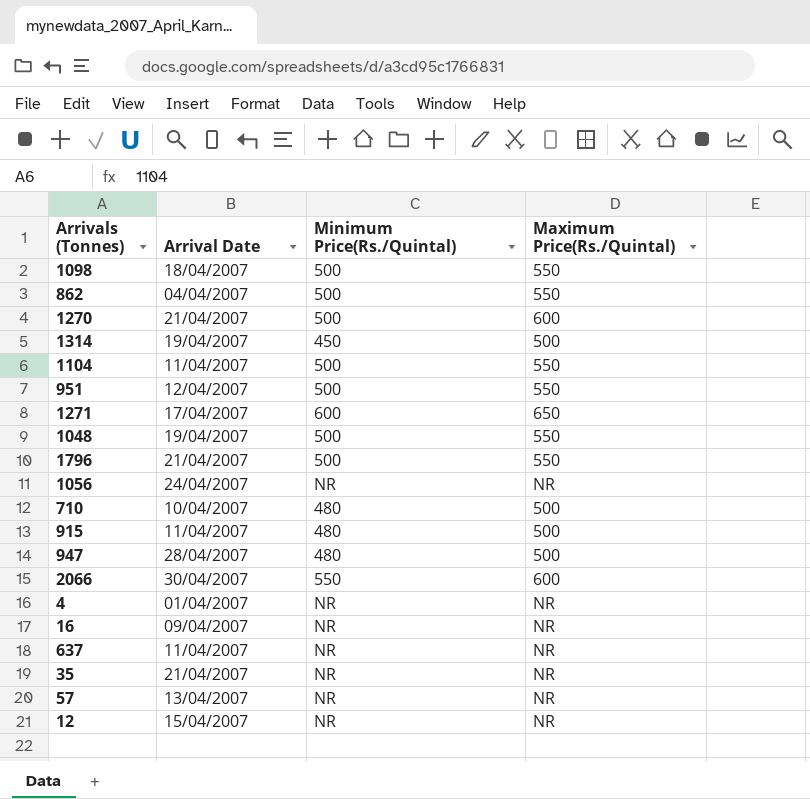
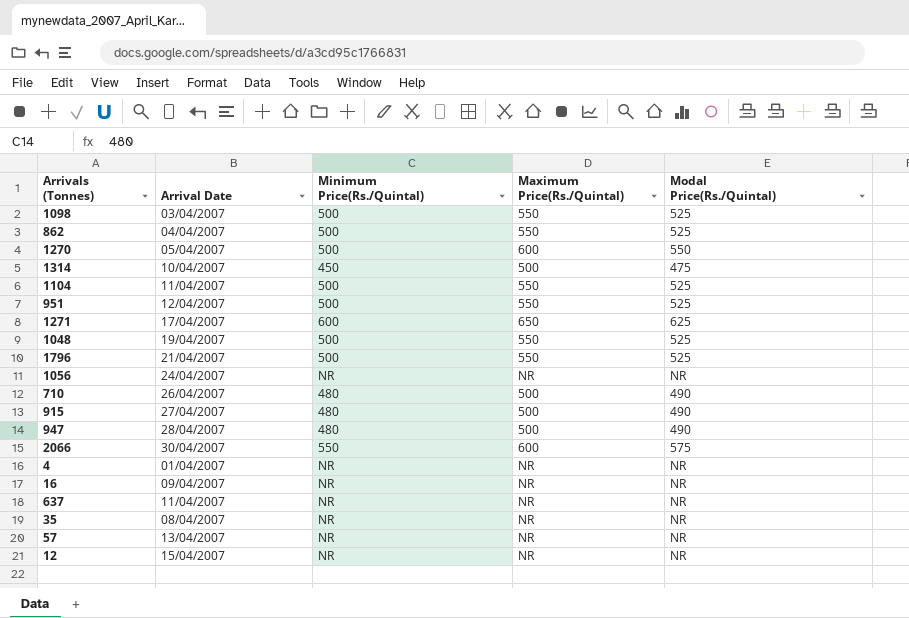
column Modal Price(Rs./Quintal) | position: none -> 5
1098 | Arrival Date: 18/04/2007 -> 03/04/2007
1270 | Arrival Date: 21/04/2007 -> 05/04/2007
1314 | Arrival Date: 19/04/2007 -> 10/04/2007
710 | Arrival Date: 10/04/2007 -> 26/04/2007
915 | Arrival Date: 11/04/2007 -> 27/04/2007
35 | Arrival Date: 21/04/2007 -> 08/04/2007

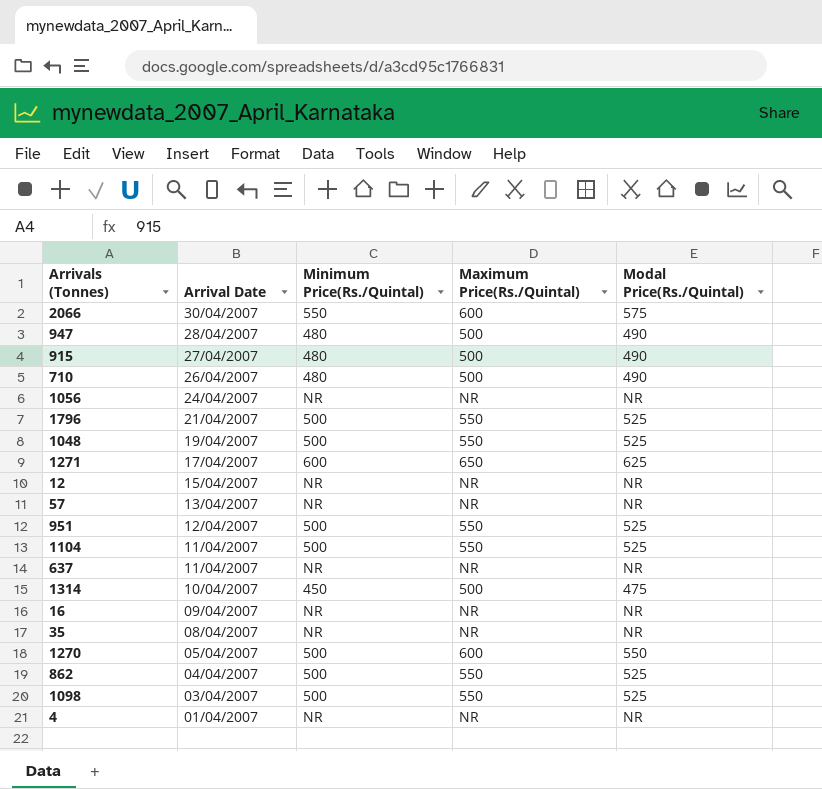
row order: none -> Arrival Date descending

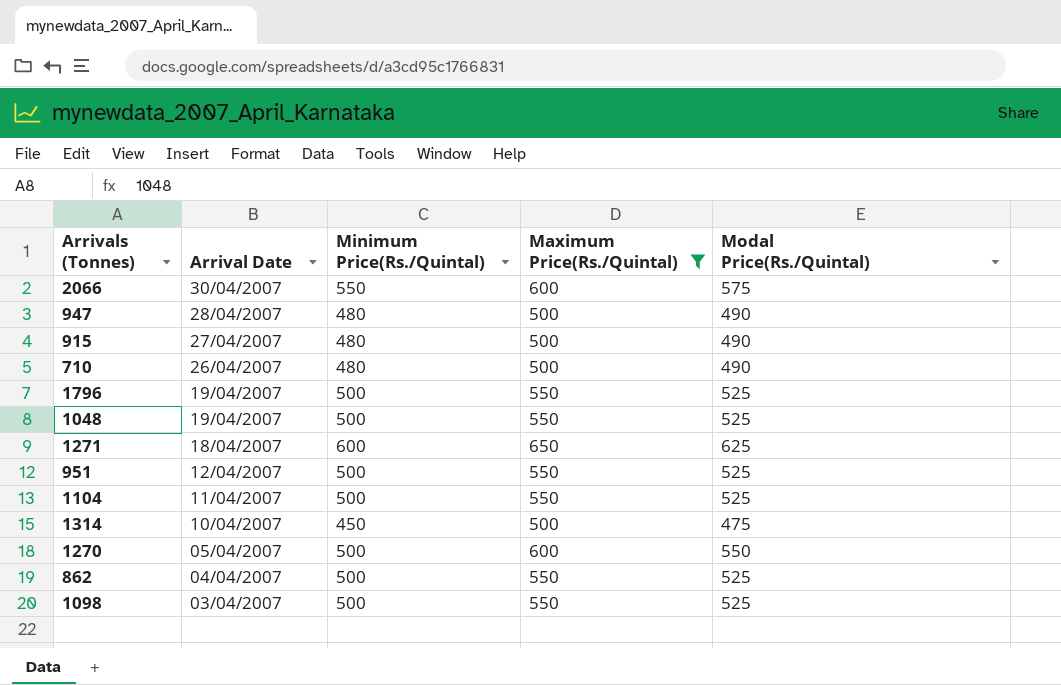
filter: none -> Maximum Price(Rs./Quintal) != NR
1796 | Arrival Date: 21/04/2007 -> 19/04/2007
1271 | Arrival Date: 17/04/2007 -> 18/04/2007

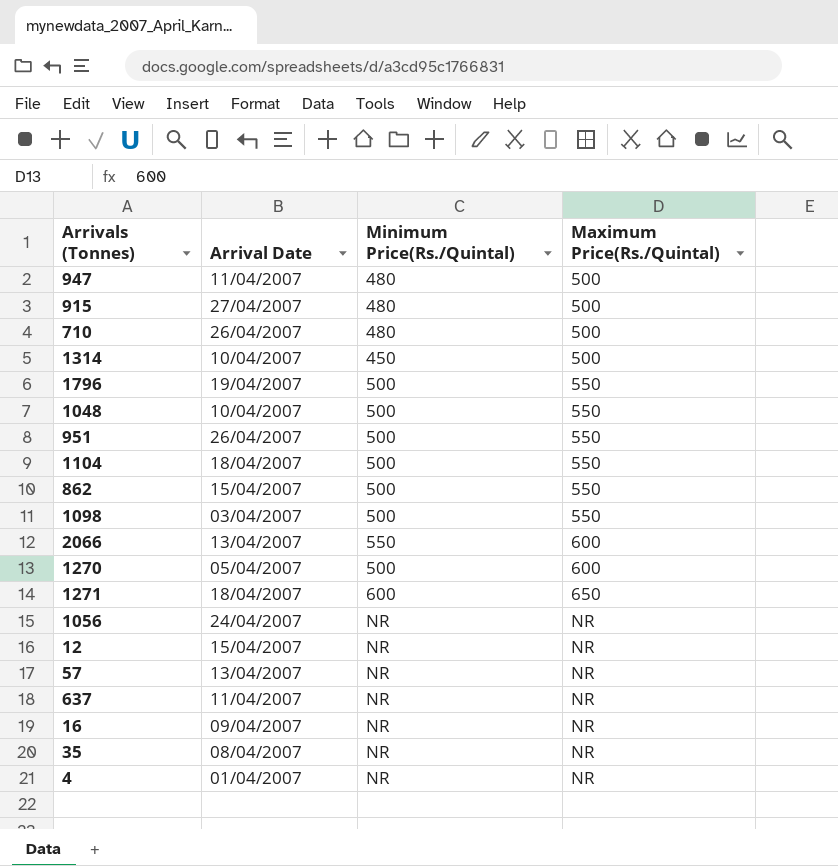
filter: Maximum Price(Rs./Quintal) != NR -> none
row order: Arrival Date descending -> Maximum Price(Rs./Quintal) ascending
column Modal Price(Rs./Quintal) | position: 5 -> none
947 | Arrival Date: 28/04/2007 -> 11/04/2007
1048 | Arrival Date: 19/04/2007 -> 10/04/2007
951 | Arrival Date: 12/04/2007 -> 26/04/2007
1104 | Arrival Date: 11/04/2007 -> 18/04/2007
862 | Arrival Date: 04/04/2007 -> 15/04/2007
2066 | Arrival Date: 30/04/2007 -> 13/04/2007

